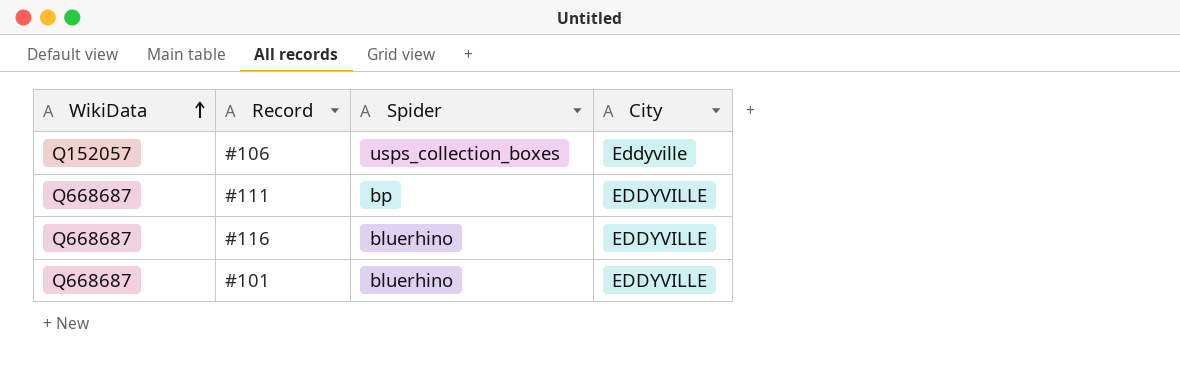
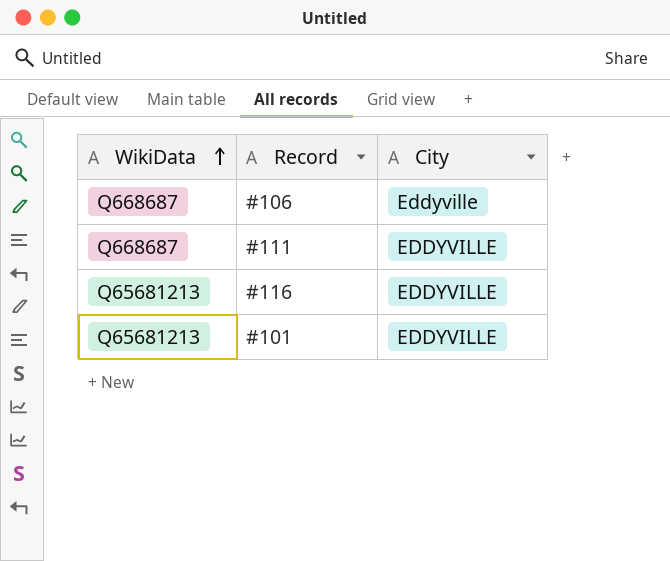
column Spider | position: 3 -> none
#106 | WikiData: Q152057 -> Q668687
#116 | WikiData: Q668687 -> Q65681213
#101 | WikiData: Q668687 -> Q65681213

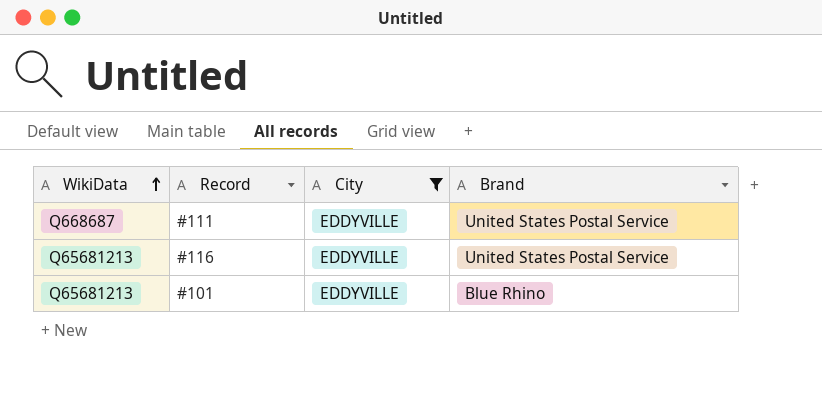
filter: none -> City = EDDYVILLE
column Brand | position: none -> 4

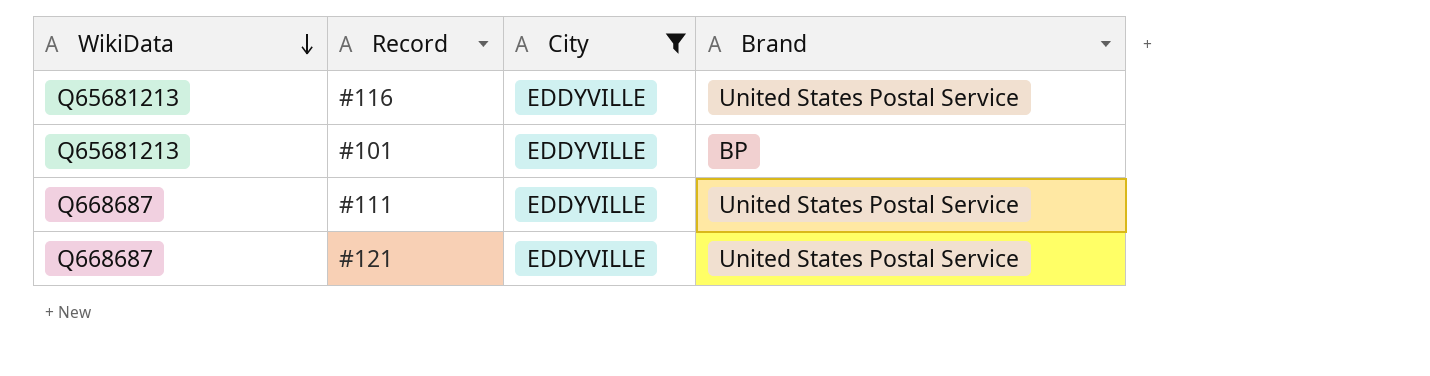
row order: WikiData ascending -> WikiData descending
#101 | Brand: Blue Rhino -> BP
row #121: none -> Q668687 | EDDYVILLE | United States Postal Service

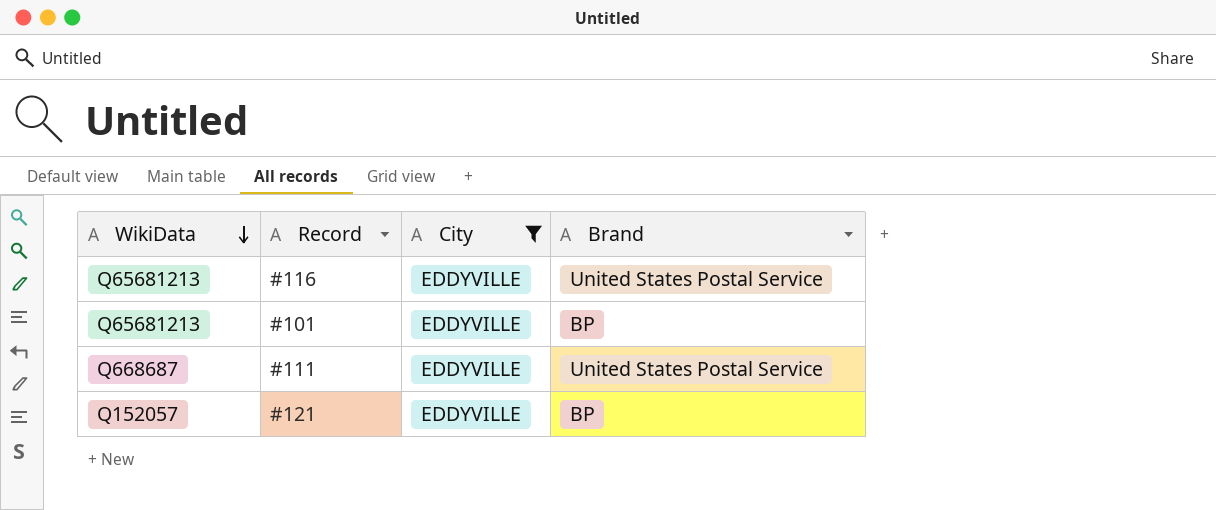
#121 | WikiData: Q668687 -> Q152057
#121 | Brand: United States Postal Service -> BP

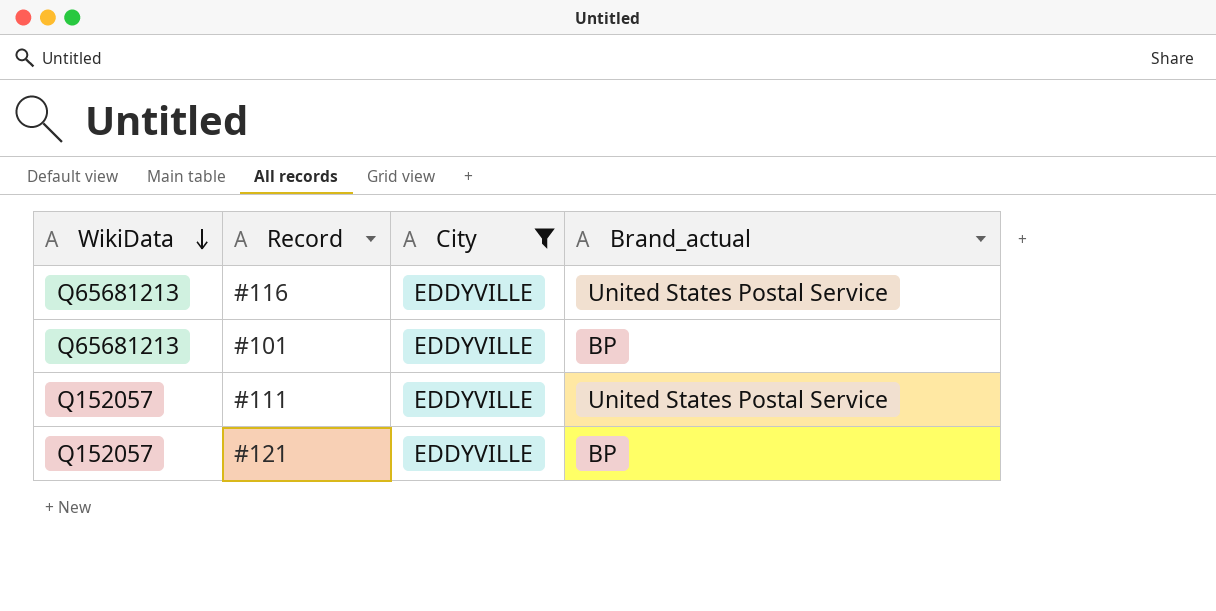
column name: Brand -> Brand_actual
#111 | WikiData: Q668687 -> Q152057

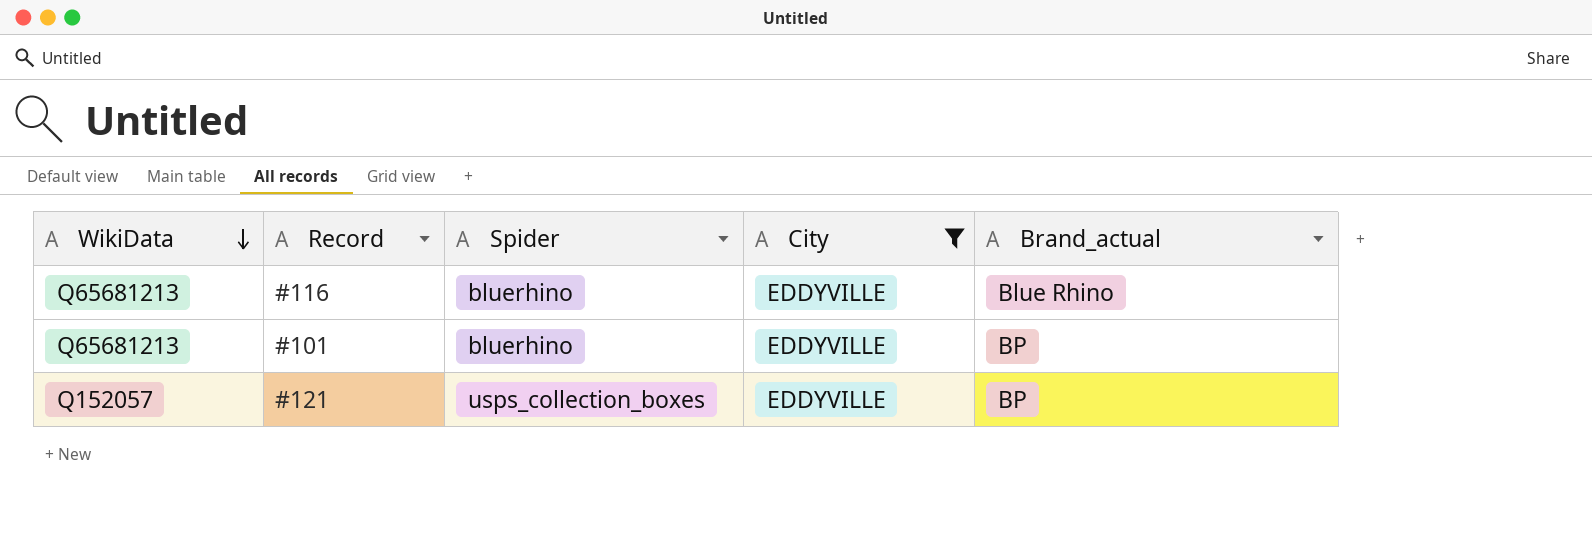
column Spider | position: none -> 3
row #111: Q152057 | EDDYVILLE | United States Postal Service -> none
#116 | Brand_actual: United States Postal Service -> Blue Rhino

